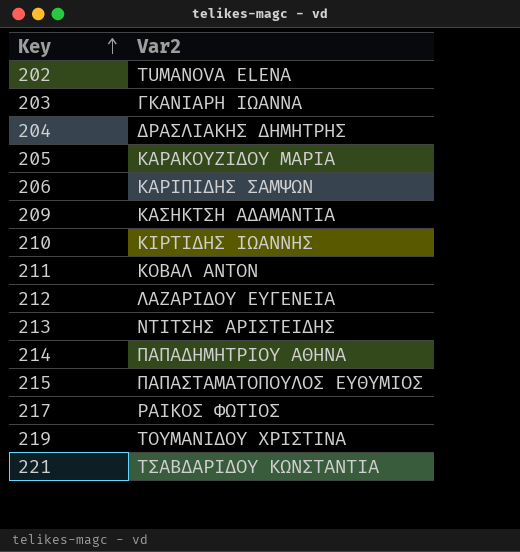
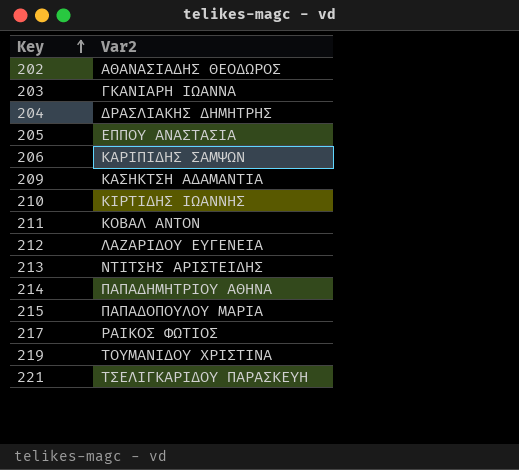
202 | Var2: TUMANOVA ELENA -> ΑΘΑΝΑΣΙΑΔΗΣ ΘΕΟΔΩΡΟΣ
205 | Var2: ΚΑΡΑΚΟΥΖΙΔΟΥ ΜΑΡΙΑ -> ΕΠΠΟΥ ΑΝΑΣΤΑΣΙΑ
215 | Var2: ΠΑΠΑΣΤΑΜΑΤΟΠΟΥΛΟΣ ΕΥΘΥΜΙΟΣ -> ΠΑΠΑΔΟΠΟΥΛΟΥ ΜΑΡΙΑ
221 | Var2: ΤΣΑΒΔΑΡΙΔΟΥ ΚΩΝΣΤΑΝΤΙΑ -> ΤΣΕΛΙΓΚΑΡΙΔΟΥ ΠΑΡΑΣΚΕΥΗ

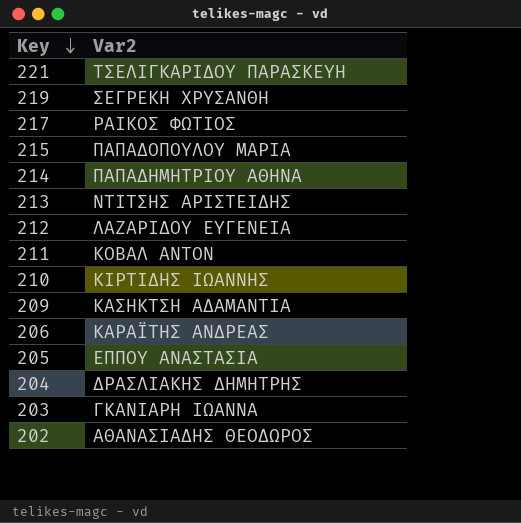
row order: Key ascending -> Key descending
219 | Var2: ΤΟΥΜΑΝΙΔΟΥ ΧΡΙΣΤΙΝΑ -> ΣΕΓΡΕΚΗ ΧΡΥΣΑΝΘΗ
206 | Var2: ΚΑΡΙΠΙΔΗΣ ΣΑΜΨΩΝ -> ΚΑΡΑΪΤΗΣ ΑΝΔΡΕΑΣ

